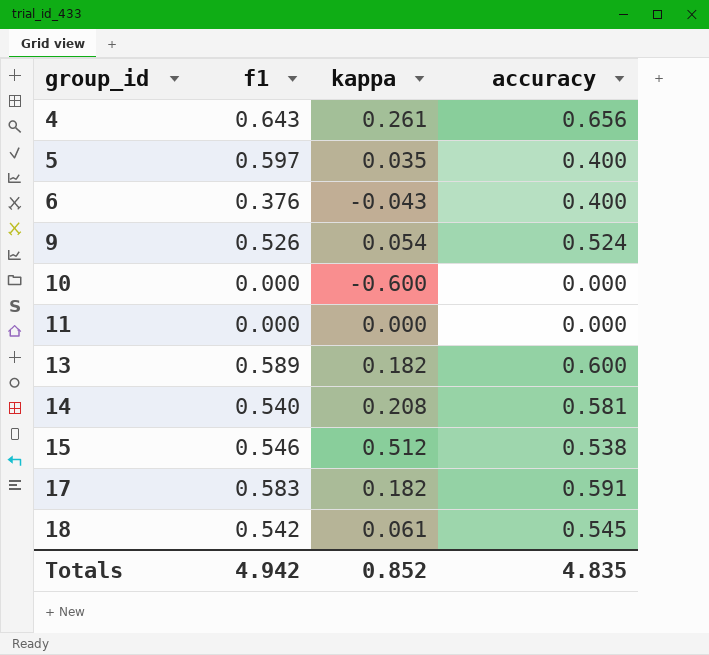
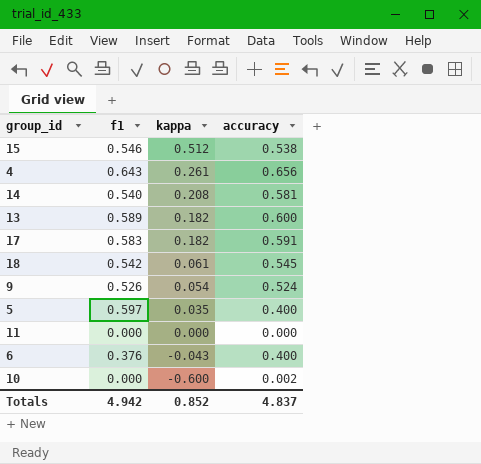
row order: group_id ascending -> kappa descending
10 | accuracy: 0.000 -> 0.002
Totals | accuracy: 4.835 -> 4.837

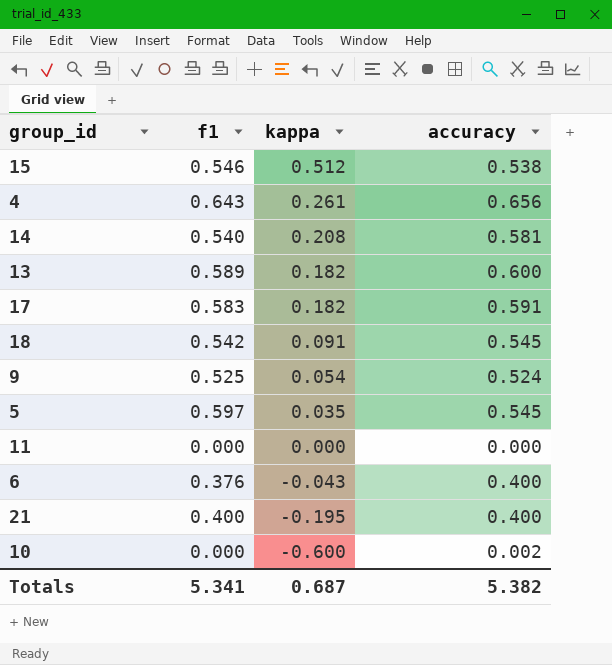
18 | kappa: 0.061 -> 0.091
9 | f1: 0.526 -> 0.525
5 | accuracy: 0.400 -> 0.545
row 21: none -> 0.400 | -0.195 | 0.400
Totals | f1: 4.942 -> 5.341
Totals | kappa: 0.852 -> 0.687
Totals | accuracy: 4.837 -> 5.382

